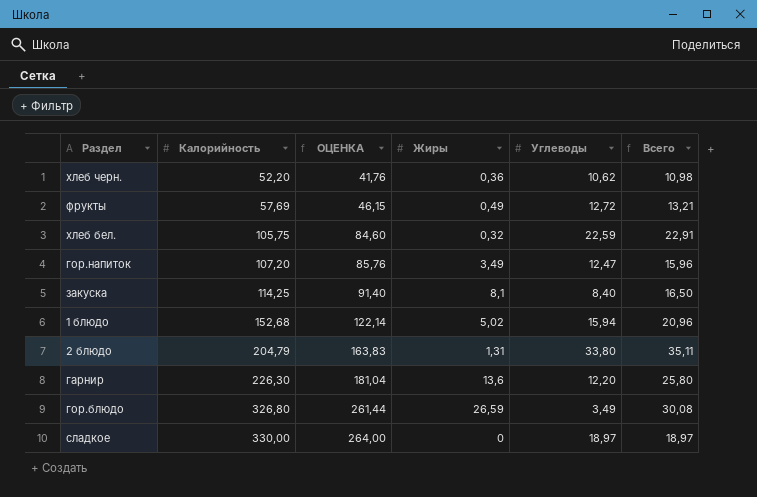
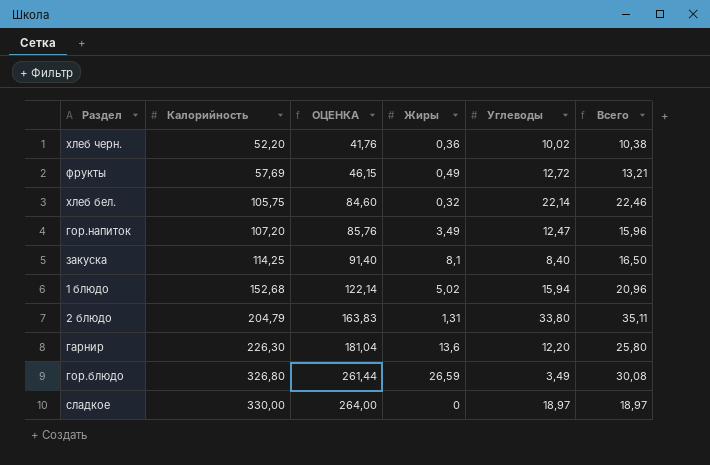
хлеб черн. | Углеводы: 10,62 -> 10,02
хлеб черн. | Всего: 10,98 -> 10,38
хлеб бел. | Углеводы: 22,59 -> 22,14
хлеб бел. | Всего: 22,91 -> 22,46

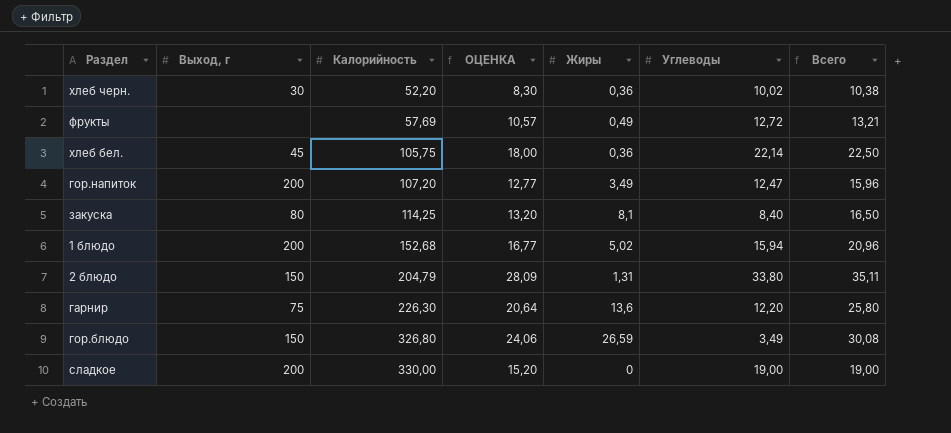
column Выход, г | position: none -> 2
column ОЦЕНКА | formula: [Калорийность] * 0,8 -> [Всего] * 0,8
хлеб бел. | Жиры: 0,32 -> 0,36
хлеб бел. | Всего: 22,46 -> 22,50
сладкое | Углеводы: 18,97 -> 19,00
сладкое | Всего: 18,97 -> 19,00

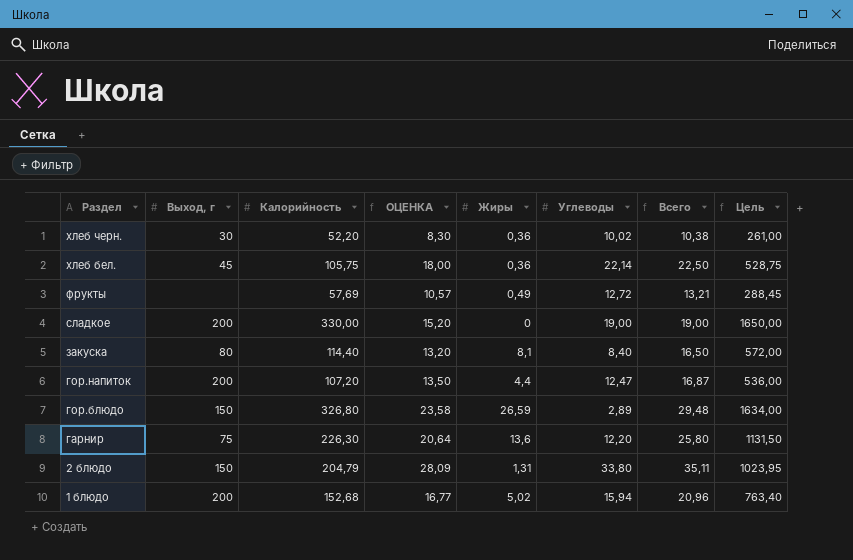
row order: Калорийность ascending -> Раздел descending
column Цель | formula: none -> [Калорийность] * 5
закуска | Калорийность: 114,25 -> 114,40
гор.напиток | ОЦЕНКА: 12,77 -> 13,50
гор.напиток | Жиры: 3,49 -> 4,4
гор.напиток | Всего: 15,96 -> 16,87
гор.блюдо | ОЦЕНКА: 24,06 -> 23,58
гор.блюдо | Углеводы: 3,49 -> 2,89
гор.блюдо | Всего: 30,08 -> 29,48

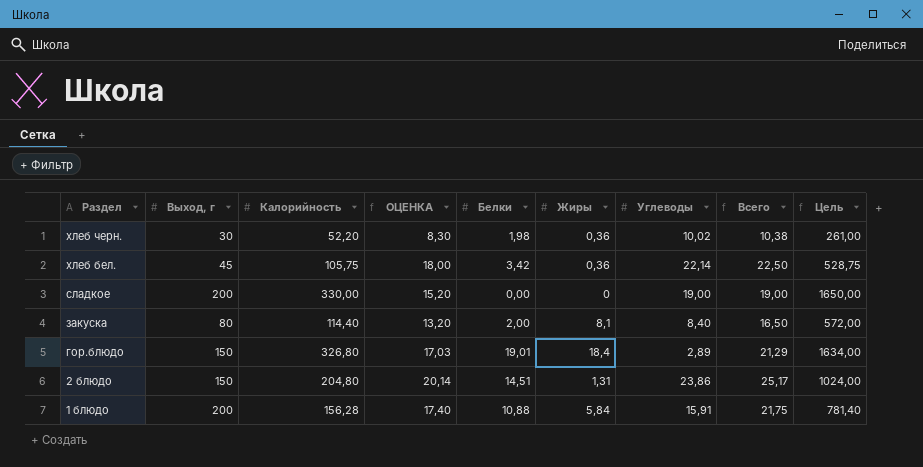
column Белки | position: none -> 5
row фрукты: none | 57,69 | 10,57 | 0,49 | 12,72 | 13,21 | 288,45 -> none
row гор.напиток: 200 | 107,20 | 13,50 | 4,4 | 12,47 | 16,87 | 536,00 -> none
row гарнир: 75 | 226,30 | 20,64 | 13,6 | 12,20 | 25,80 | 1131,50 -> none
гор.блюдо | ОЦЕНКА: 23,58 -> 17,03
гор.блюдо | Жиры: 26,59 -> 18,4
гор.блюдо | Всего: 29,48 -> 21,29
2 блюдо | Калорийность: 204,79 -> 204,80
2 блюдо | ОЦЕНКА: 28,09 -> 20,14
2 блюдо | Углеводы: 33,80 -> 23,86
2 блюдо | Всего: 35,11 -> 25,17
2 блюдо | Цель: 1023,95 -> 1024,00
1 блюдо | Калорийность: 152,68 -> 156,28
1 блюдо | ОЦЕНКА: 16,77 -> 17,40
1 блюдо | Жиры: 5,02 -> 5,84
1 блюдо | Углеводы: 15,94 -> 15,91
1 блюдо | Всего: 20,96 -> 21,75
1 блюдо | Цель: 763,40 -> 781,40

